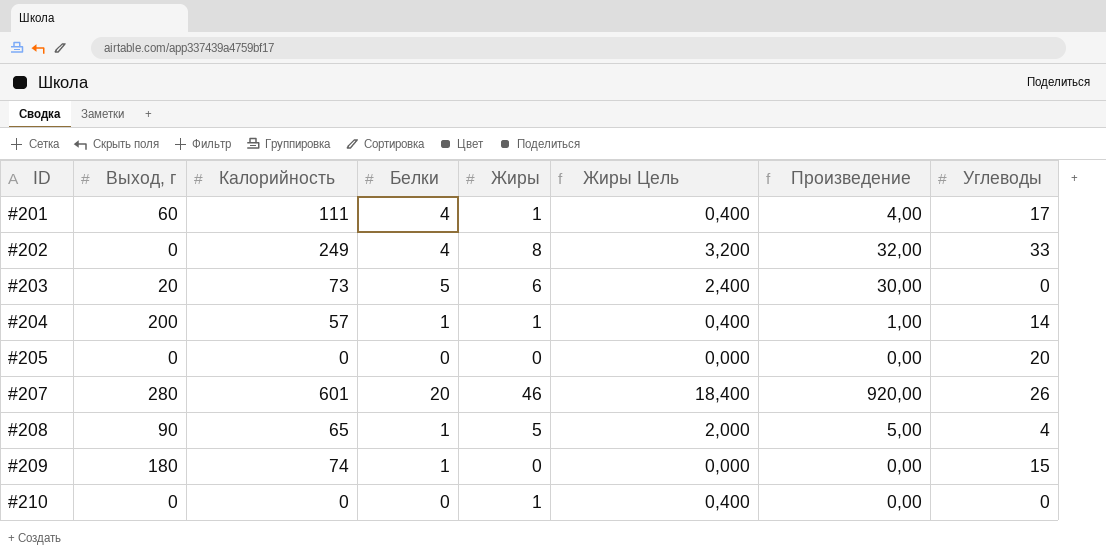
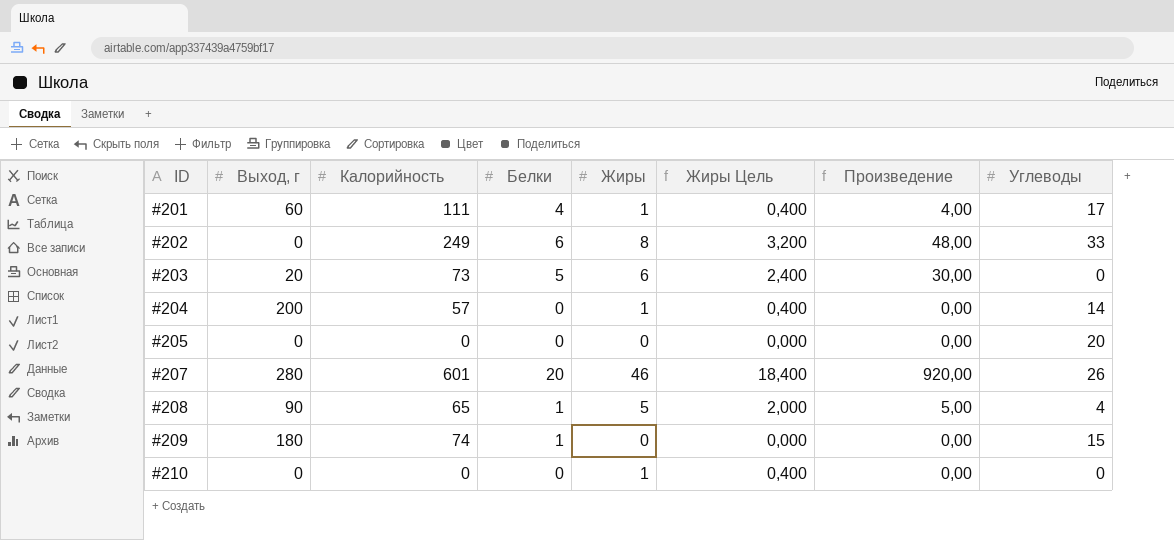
#202 | Белки: 4 -> 6
#202 | Произведение: 32,00 -> 48,00
#204 | Белки: 1 -> 0
#204 | Произведение: 1,00 -> 0,00

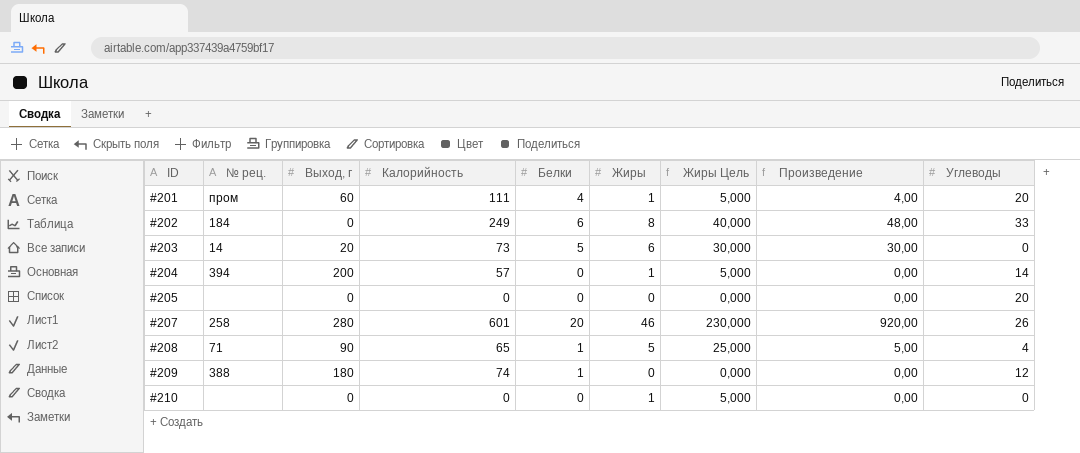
column № рец. | position: none -> 2
column Жиры Цель | formula: [Жиры] * 0,4 -> [Жиры] * 5
#201 | Углеводы: 17 -> 20
#209 | Углеводы: 15 -> 12

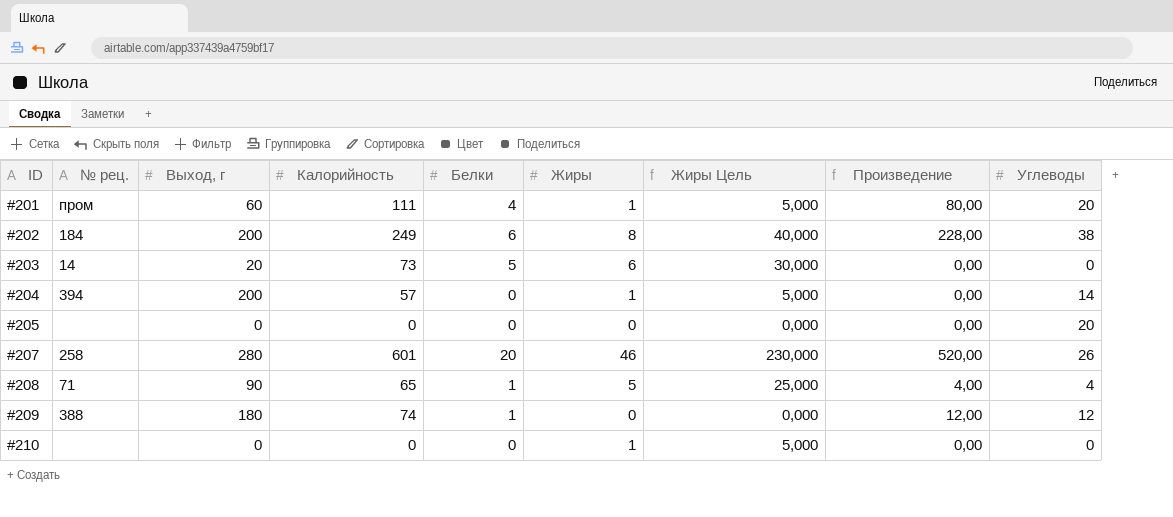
column Произведение | formula: [Белки] * [Жиры] -> [Белки] * [Углеводы]
#202 | Выход, г: 0 -> 200
#202 | Углеводы: 33 -> 38

